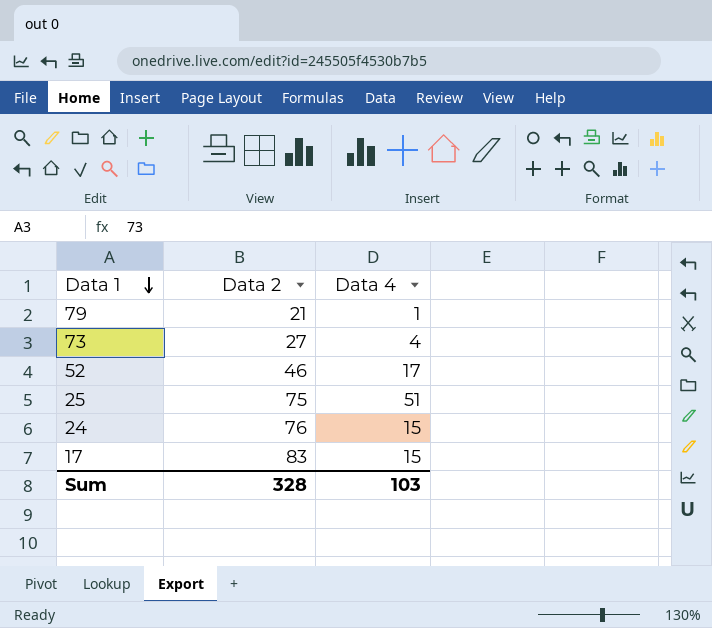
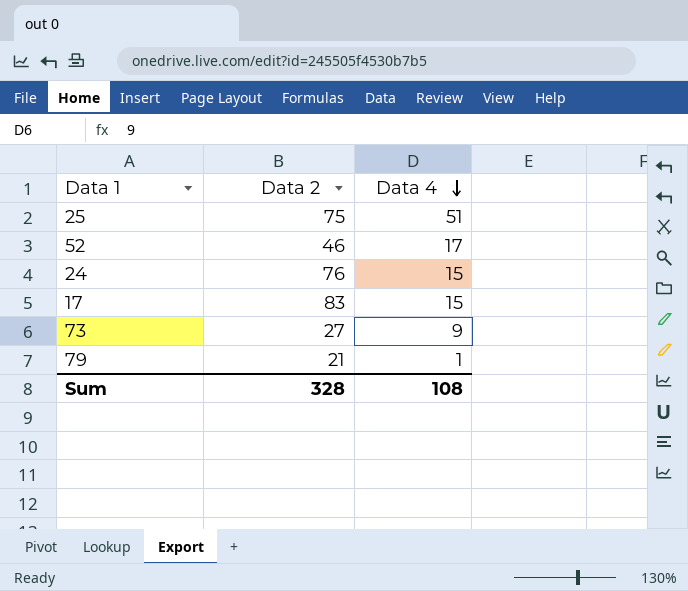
row order: Data 1 descending -> Data 4 descending
73 | Data 4: 4 -> 9
Sum | Data 4: 103 -> 108

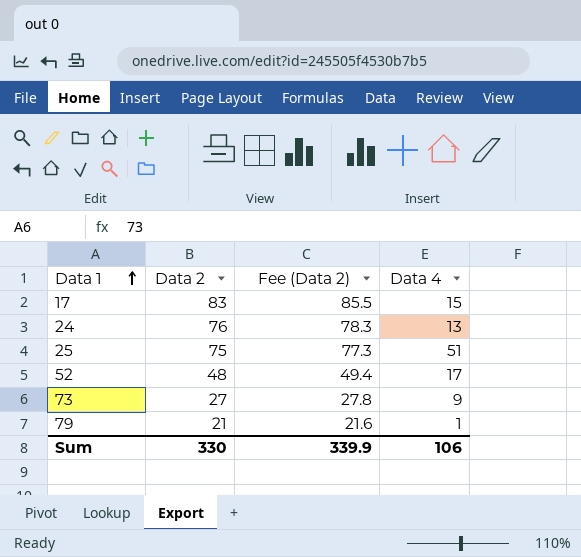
row order: Data 4 descending -> Data 1 ascending
column Fee (Data 2) | formula: none -> [Data 2] * 1.03
24 | Data 4: 15 -> 13
52 | Data 2: 46 -> 48
Sum | Data 2: 328 -> 330
Sum | Data 4: 108 -> 106

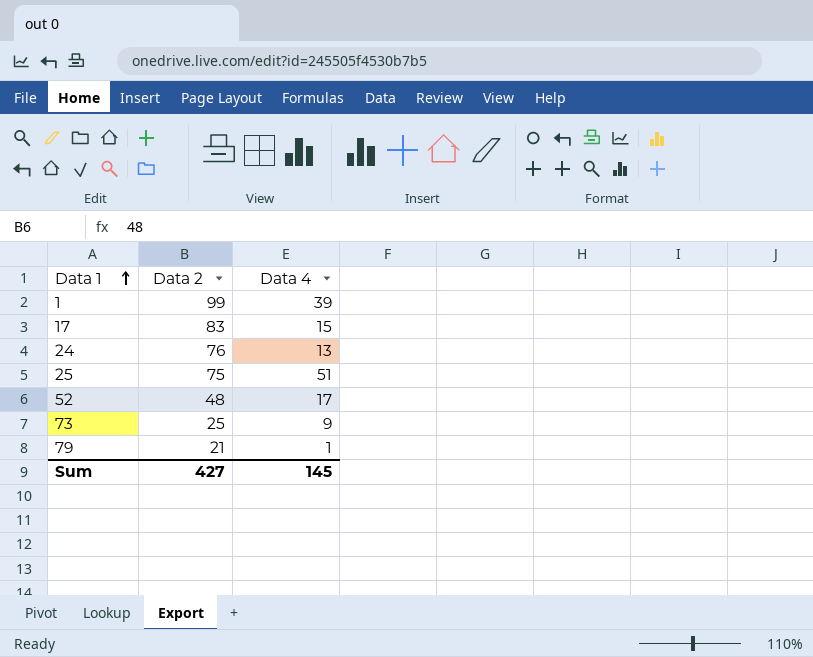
column Fee (Data 2) | formula: [Data 2] * 1.03 -> none
row 1: none -> 99 | 39
73 | Data 2: 27 -> 25
Sum | Data 2: 330 -> 427
Sum | Data 4: 106 -> 145

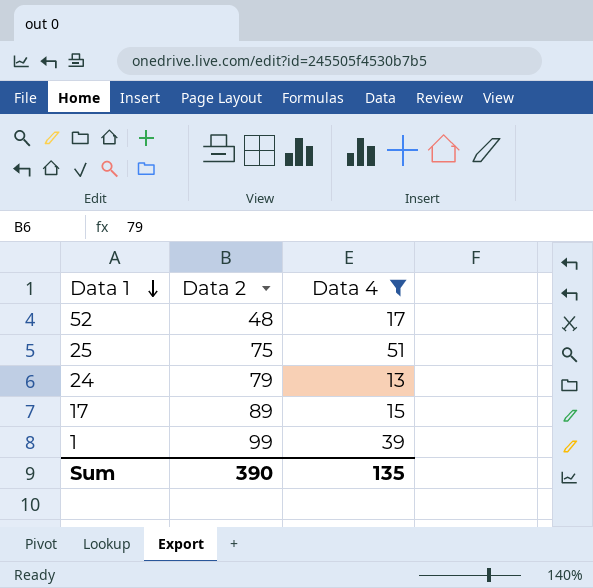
filter: none -> Data 4 >= 13
row order: Data 1 ascending -> Data 1 descending
24 | Data 2: 76 -> 79
17 | Data 2: 83 -> 89
Sum | Data 2: 427 -> 390
Sum | Data 4: 145 -> 135

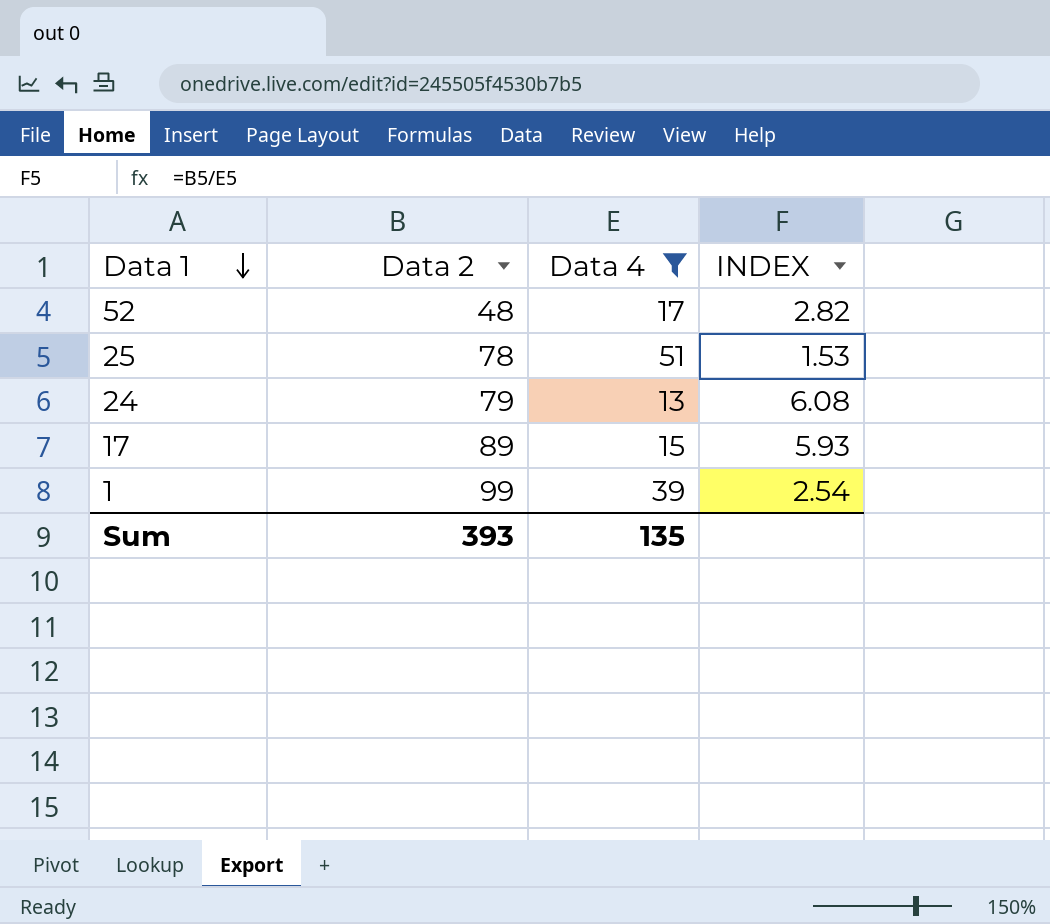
column INDEX | formula: none -> [Data 2] / [Data 4]
25 | Data 2: 75 -> 78
Sum | Data 2: 390 -> 393

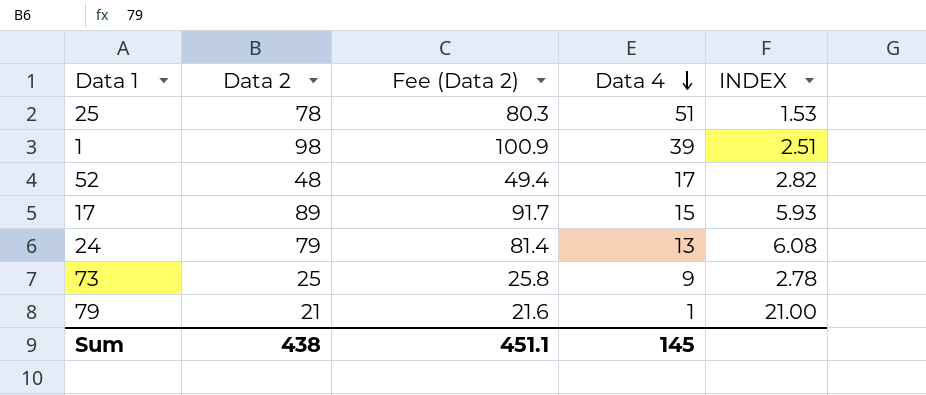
filter: Data 4 >= 13 -> none
row order: Data 1 descending -> Data 4 descending
column Fee (Data 2) | formula: none -> [Data 2] * 1.03
1 | Data 2: 99 -> 98
1 | INDEX: 2.54 -> 2.51
Sum | Data 2: 393 -> 438
Sum | Data 4: 135 -> 145

